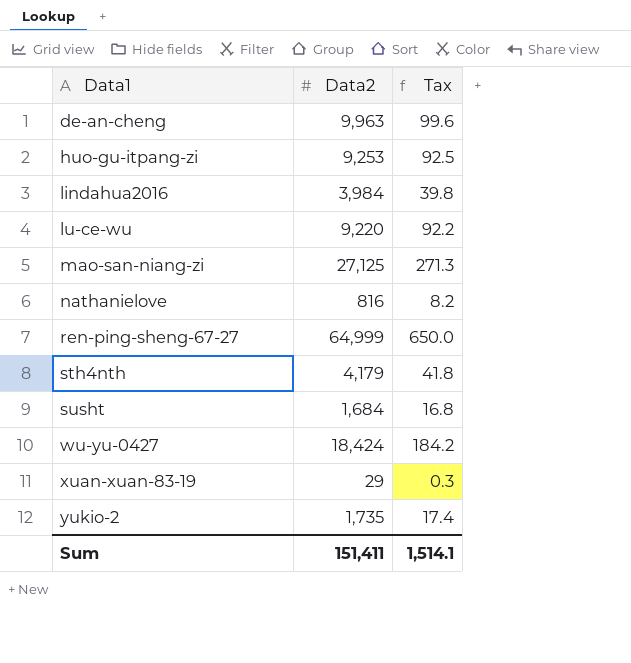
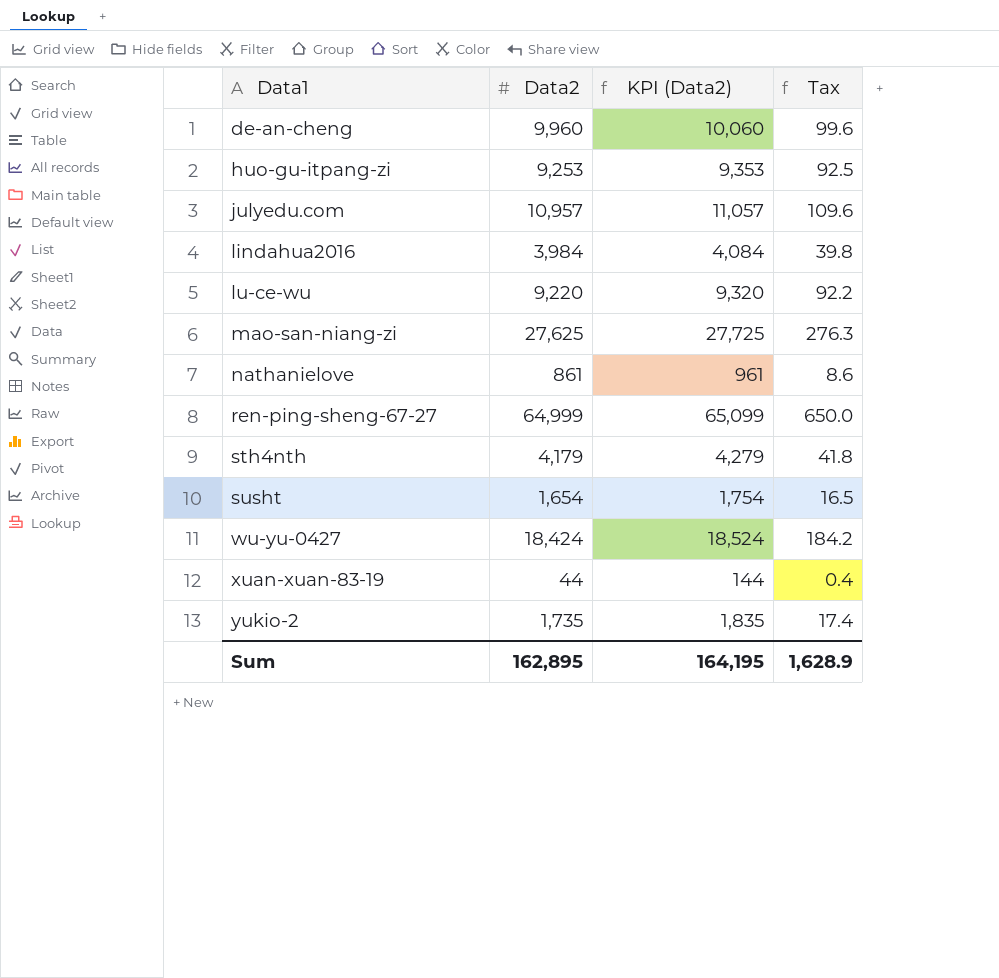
column KPI (Data2) | formula: none -> [Data2] + 100
de-an-cheng | Data2: 9,963 -> 9,960
row julyedu.com: none -> 10,957 | 11,057 | 109.6
mao-san-niang-zi | Data2: 27,125 -> 27,625
mao-san-niang-zi | Tax: 271.3 -> 276.3
nathanielove | Data2: 816 -> 861
nathanielove | Tax: 8.2 -> 8.6
susht | Data2: 1,684 -> 1,654
susht | Tax: 16.8 -> 16.5
xuan-xuan-83-19 | Data2: 29 -> 44
xuan-xuan-83-19 | Tax: 0.3 -> 0.4
Sum | Data2: 151,411 -> 162,895
Sum | Tax: 1,514.1 -> 1,628.9

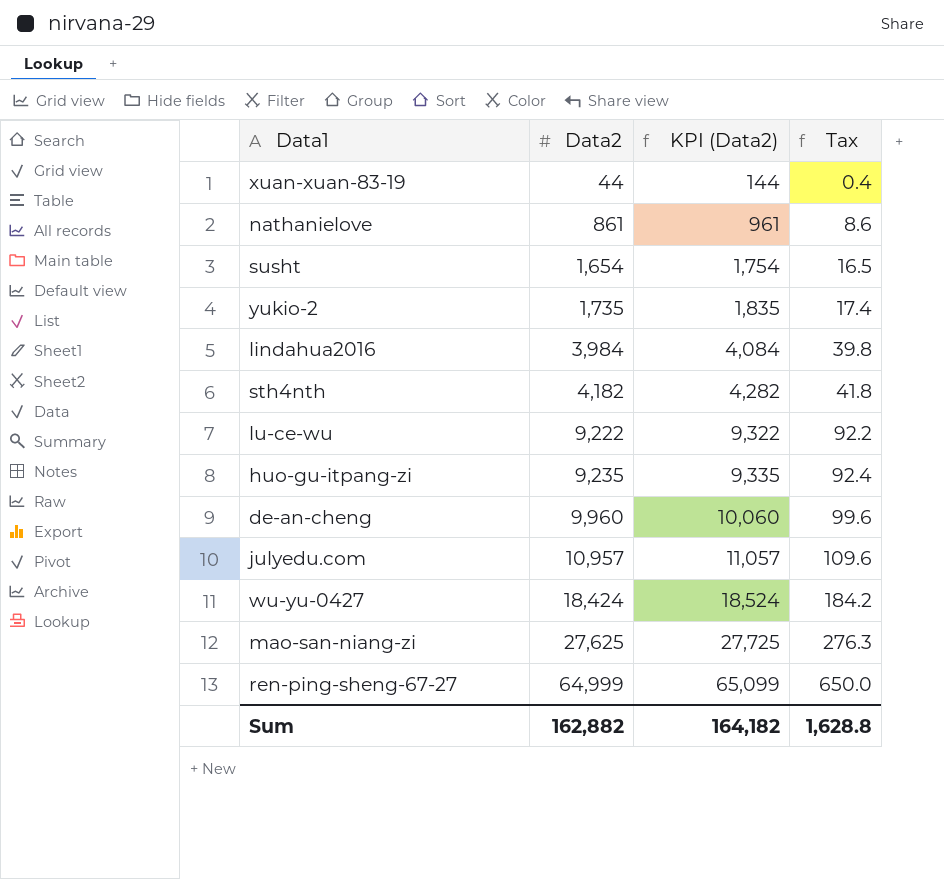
row order: Data1 ascending -> Data2 ascending
sth4nth | Data2: 4,179 -> 4,182
sth4nth | KPI (Data2): 4,279 -> 4,282
lu-ce-wu | Data2: 9,220 -> 9,222
lu-ce-wu | KPI (Data2): 9,320 -> 9,322
huo-gu-itpang-zi | Data2: 9,253 -> 9,235
huo-gu-itpang-zi | KPI (Data2): 9,353 -> 9,335
huo-gu-itpang-zi | Tax: 92.5 -> 92.4
Sum | Data2: 162,895 -> 162,882
Sum | KPI (Data2): 164,195 -> 164,182
Sum | Tax: 1,628.9 -> 1,628.8

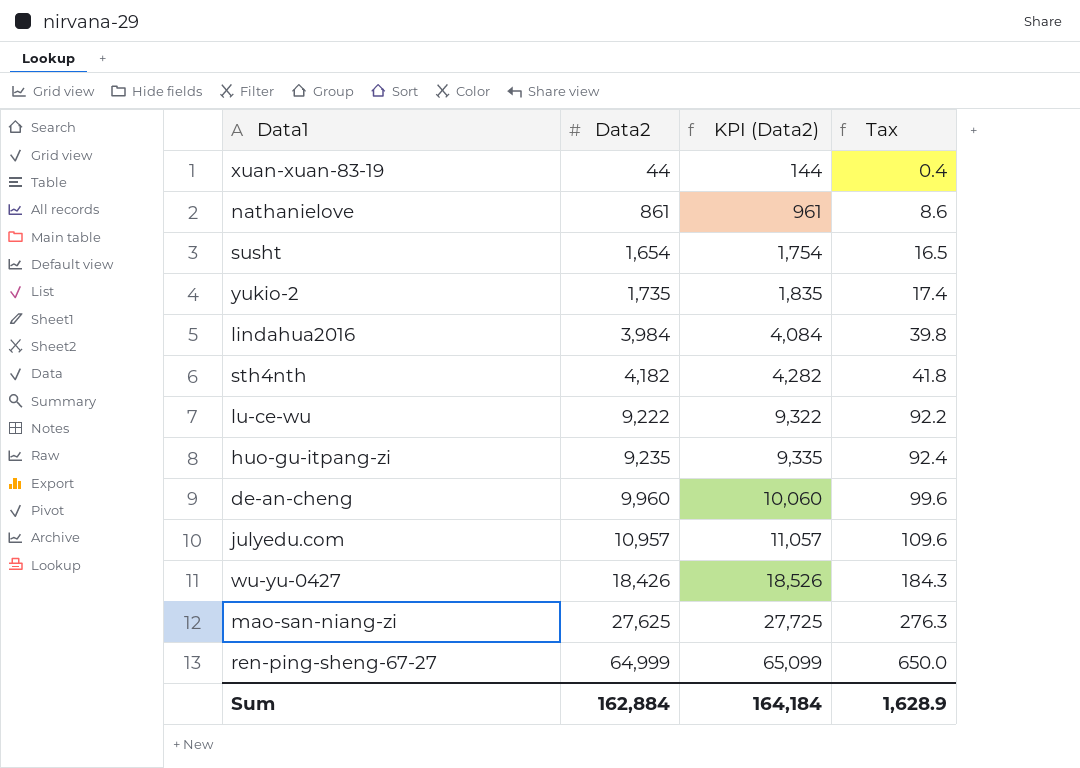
wu-yu-0427 | Data2: 18,424 -> 18,426
wu-yu-0427 | KPI (Data2): 18,524 -> 18,526
wu-yu-0427 | Tax: 184.2 -> 184.3
Sum | Data2: 162,882 -> 162,884
Sum | KPI (Data2): 164,182 -> 164,184
Sum | Tax: 1,628.8 -> 1,628.9

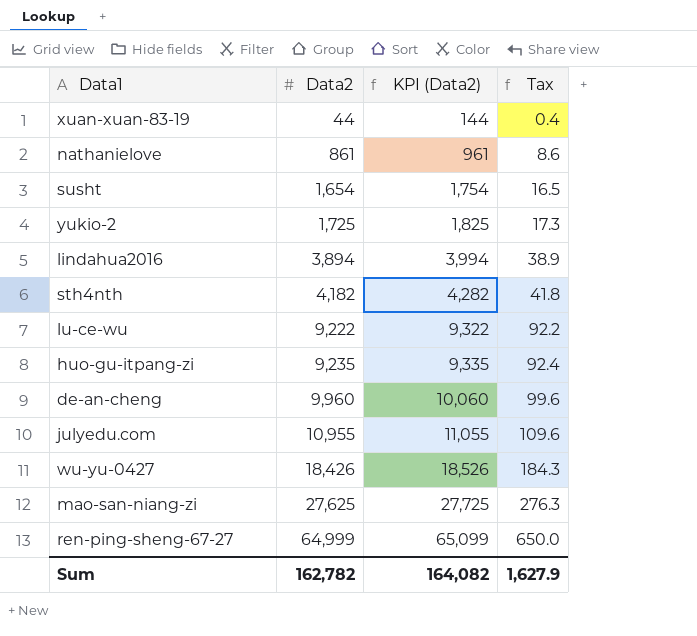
yukio-2 | Data2: 1,735 -> 1,725
yukio-2 | KPI (Data2): 1,835 -> 1,825
yukio-2 | Tax: 17.4 -> 17.3
lindahua2016 | Data2: 3,984 -> 3,894
lindahua2016 | KPI (Data2): 4,084 -> 3,994
lindahua2016 | Tax: 39.8 -> 38.9
julyedu.com | Data2: 10,957 -> 10,955
julyedu.com | KPI (Data2): 11,057 -> 11,055
Sum | Data2: 162,884 -> 162,782
Sum | KPI (Data2): 164,184 -> 164,082
Sum | Tax: 1,628.9 -> 1,627.9

